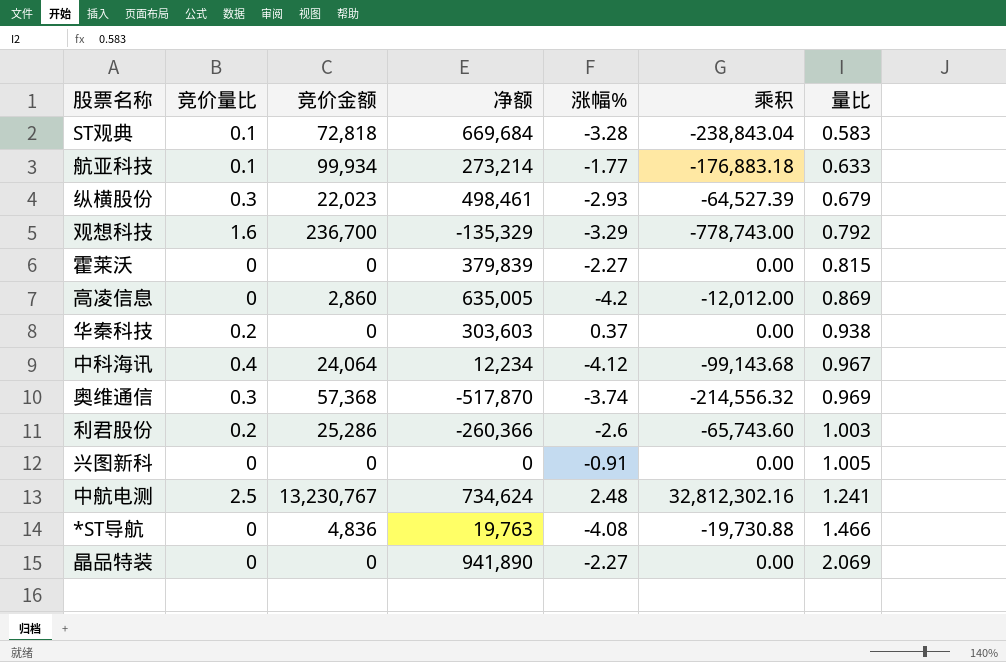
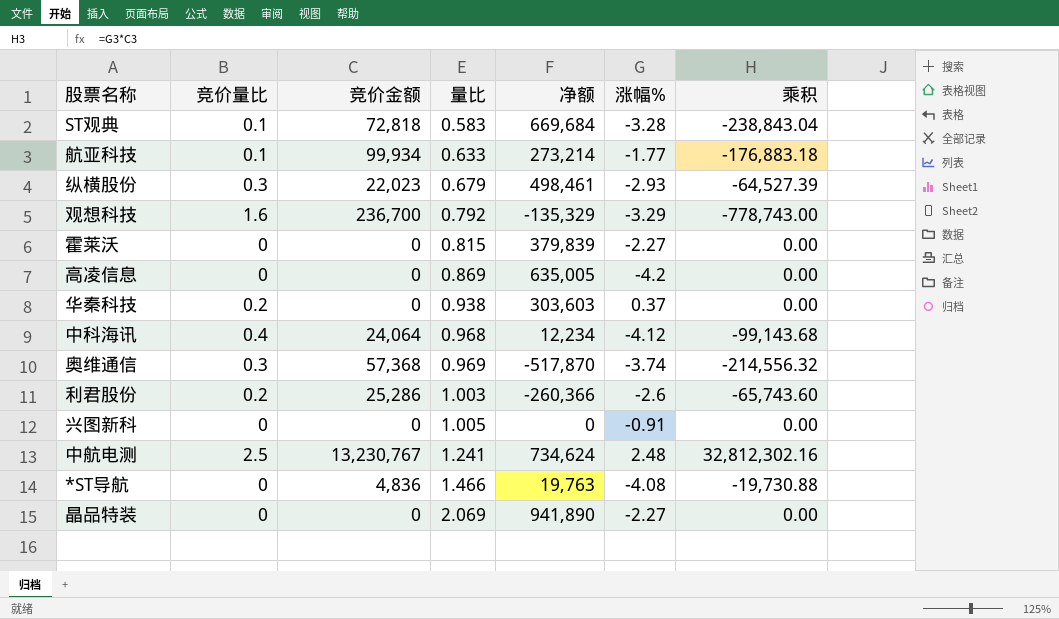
column 量比 | position: 7 -> 4
高凌信息 | 竞价金额: 2,860 -> 0
高凌信息 | 乘积: -12,012.00 -> 0.00
中科海讯 | 量比: 0.967 -> 0.968

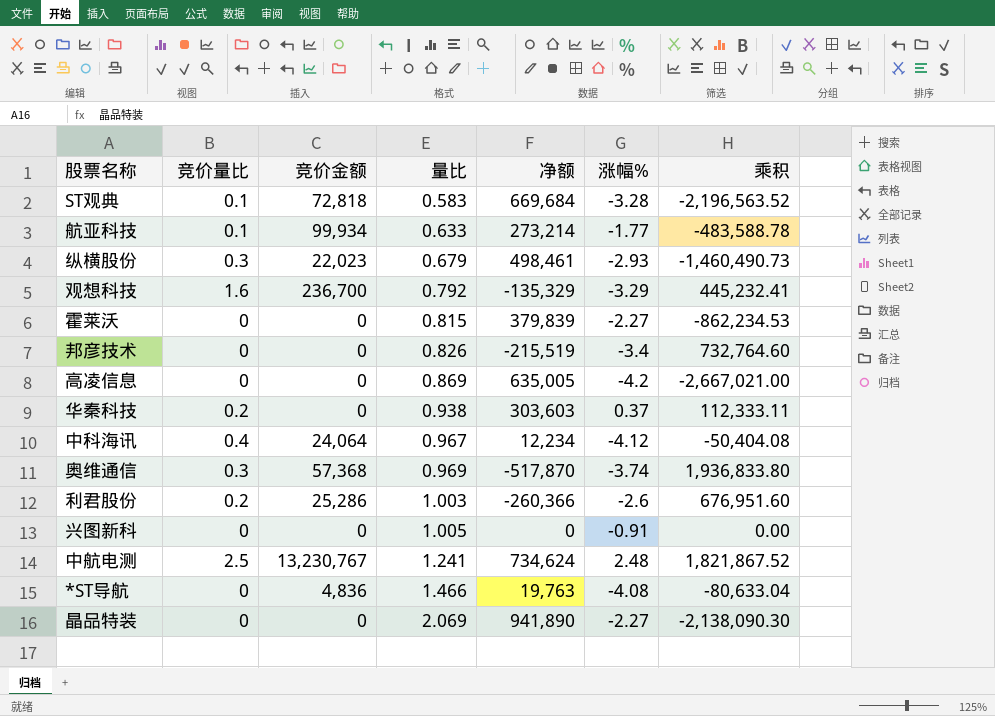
column 乘积 | formula: [竞价金额] * [涨幅%] -> [净额] * [涨幅%]
row 邦彦技术: none -> 0 | 0 | 0.826 | -215,519 | -3.4 | 732,764.60
中科海讯 | 量比: 0.968 -> 0.967

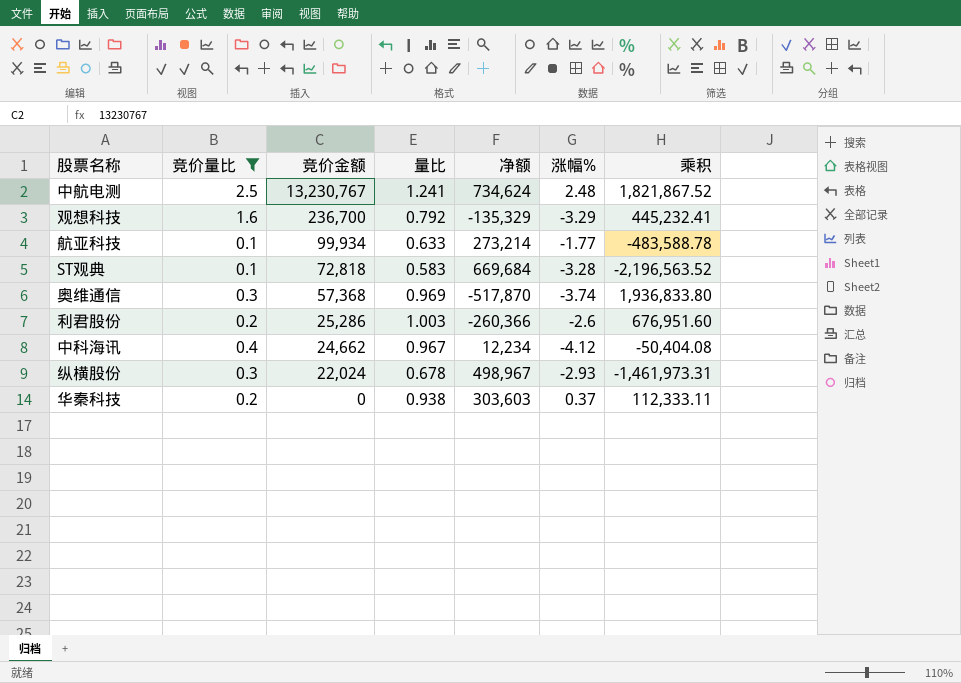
filter: none -> 竞价量比 != 0
row order: 量比 ascending -> 竞价金额 descending
中科海讯 | 竞价金额: 24,064 -> 24,662
纵横股份 | 竞价金额: 22,023 -> 22,024
纵横股份 | 量比: 0.679 -> 0.678
纵横股份 | 净额: 498,461 -> 498,967
纵横股份 | 乘积: -1,460,490.73 -> -1,461,973.31

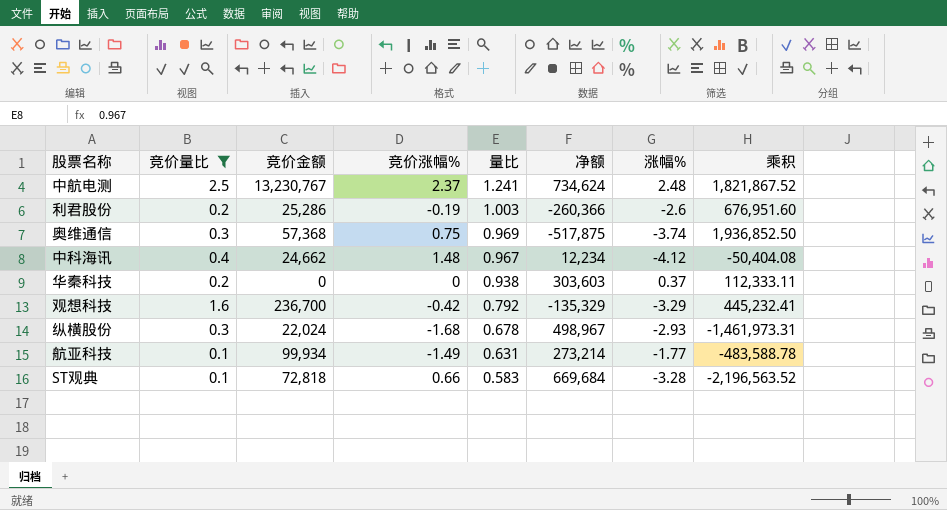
row order: 竞价金额 descending -> 量比 descending
column 竞价涨幅% | position: none -> 4
奥维通信 | 净额: -517,870 -> -517,875
奥维通信 | 乘积: 1,936,833.80 -> 1,936,852.50
航亚科技 | 量比: 0.633 -> 0.631

